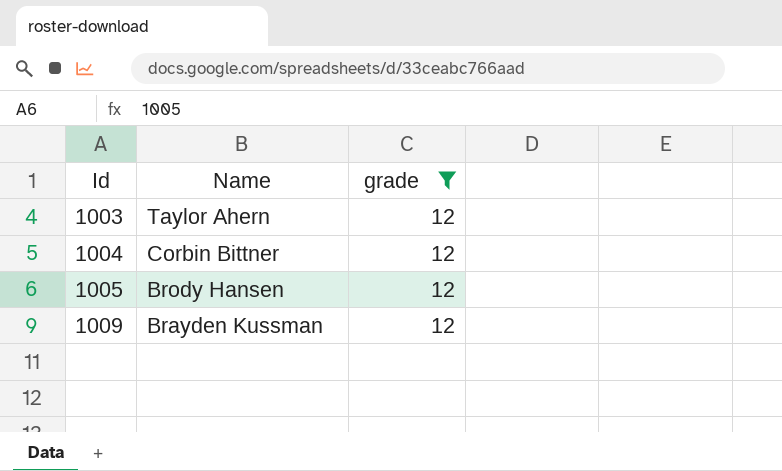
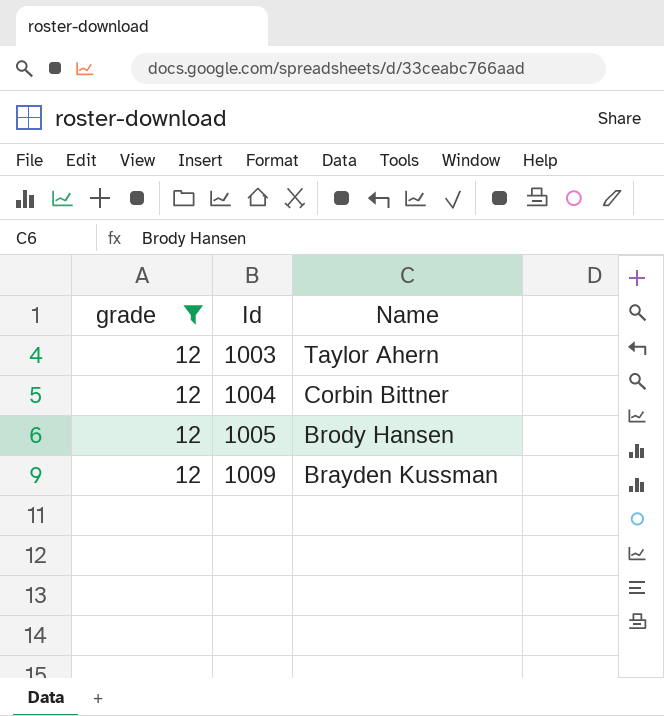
column grade | position: 3 -> 1

